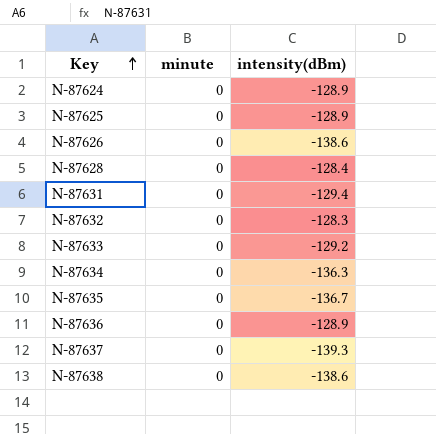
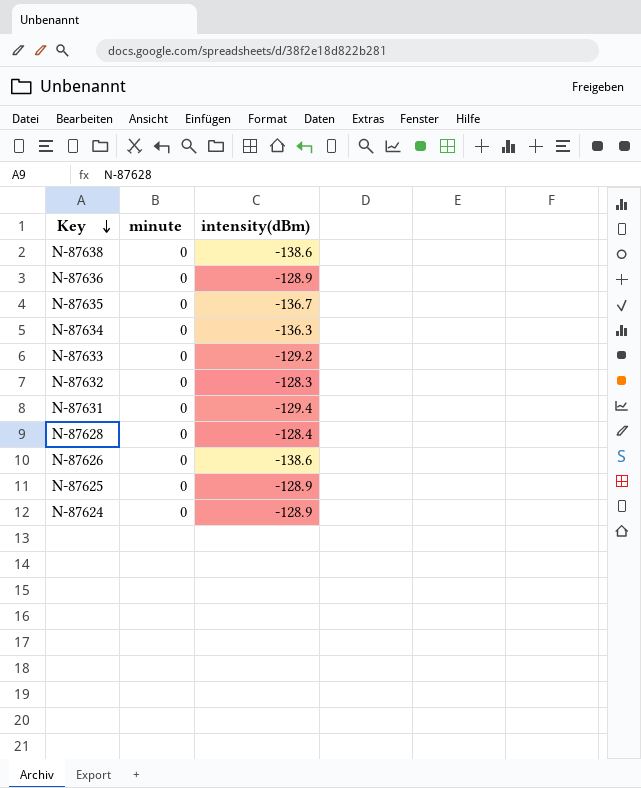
row order: Key ascending -> Key descending
row N-87637: 0 | -139.3 -> none

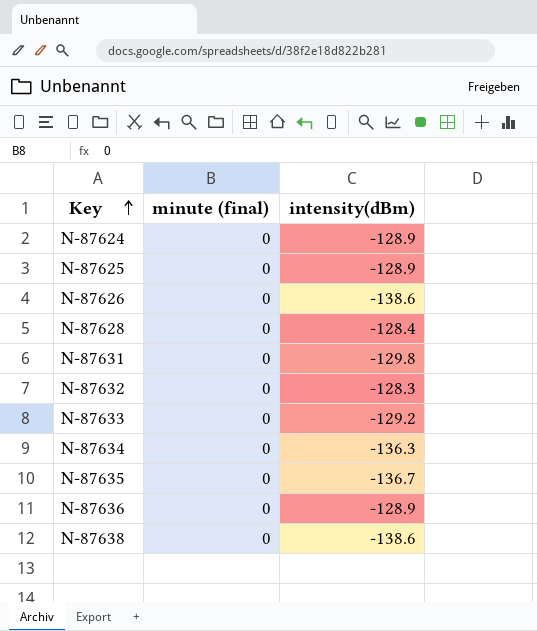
row order: Key descending -> Key ascending
column name: minute -> minute (final)
N-87631 | intensity(dBm): -129.4 -> -129.8

